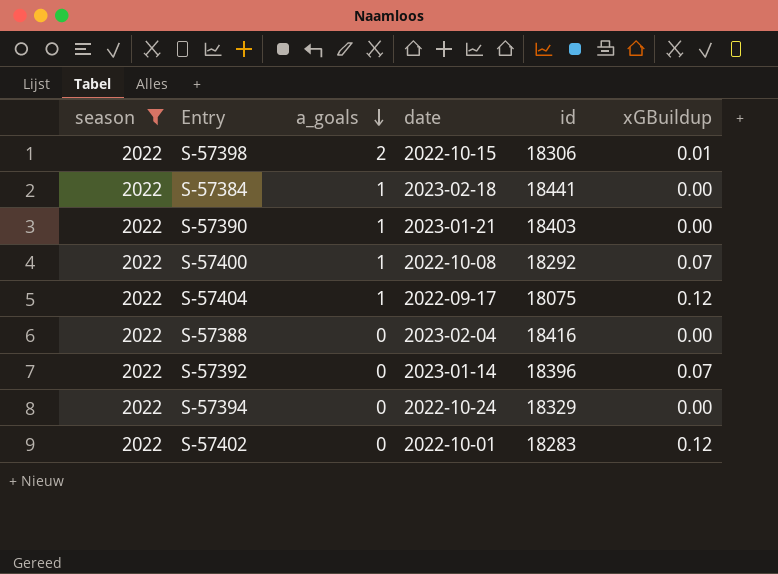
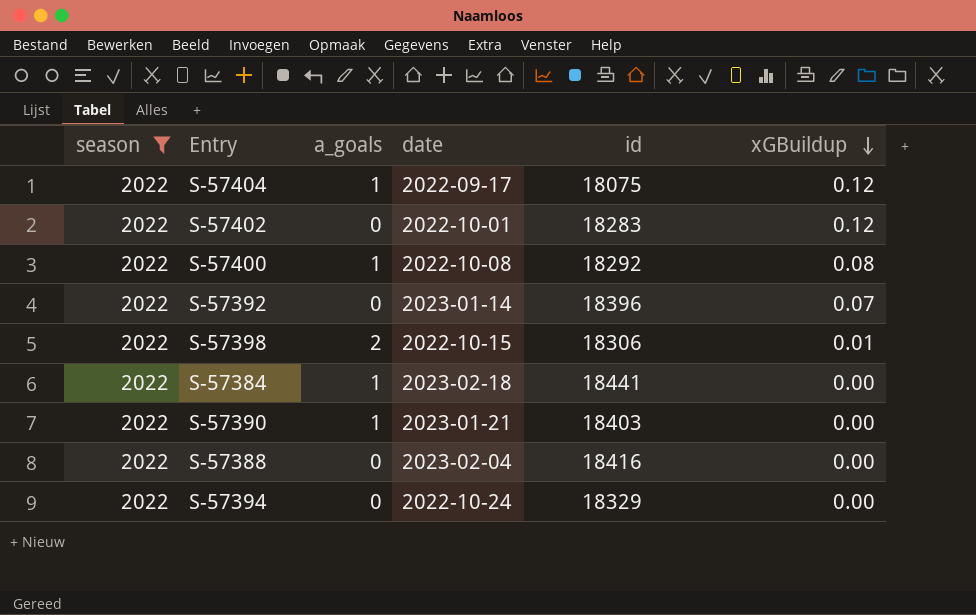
row order: a_goals descending -> xGBuildup descending
S-57400 | xGBuildup: 0.07 -> 0.08

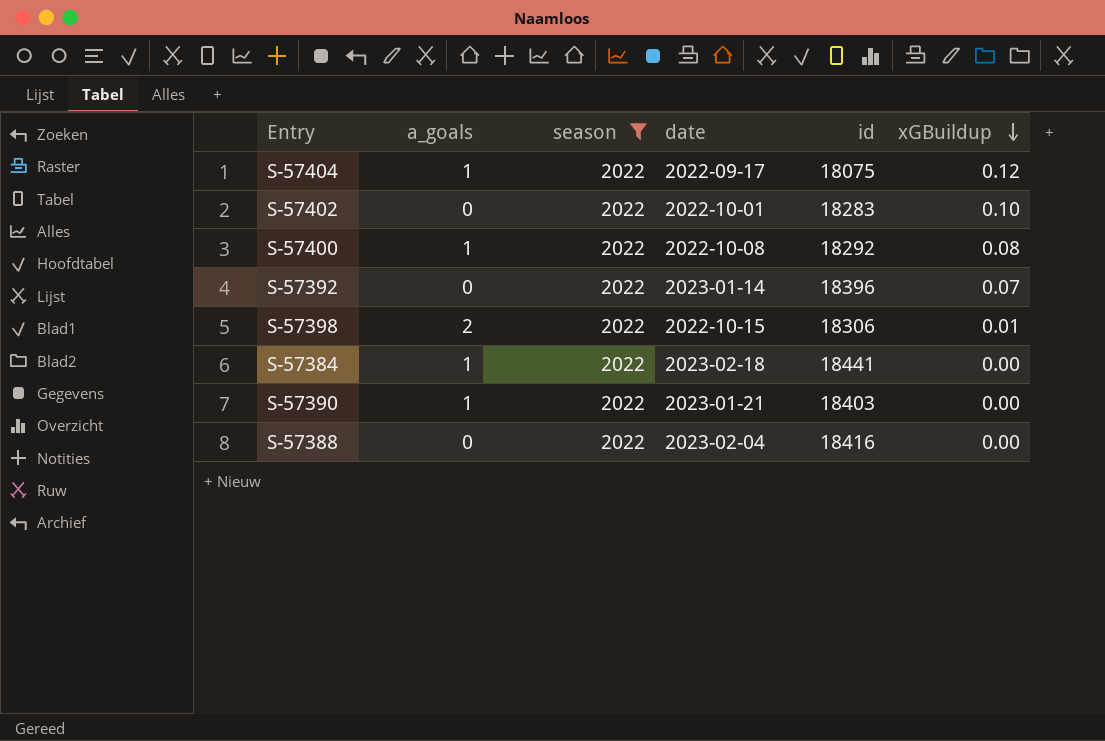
column season | position: 1 -> 3
row S-57394: 2022 | 0 | 2022-10-24 | 18329 | 0.00 -> none
S-57402 | xGBuildup: 0.12 -> 0.10

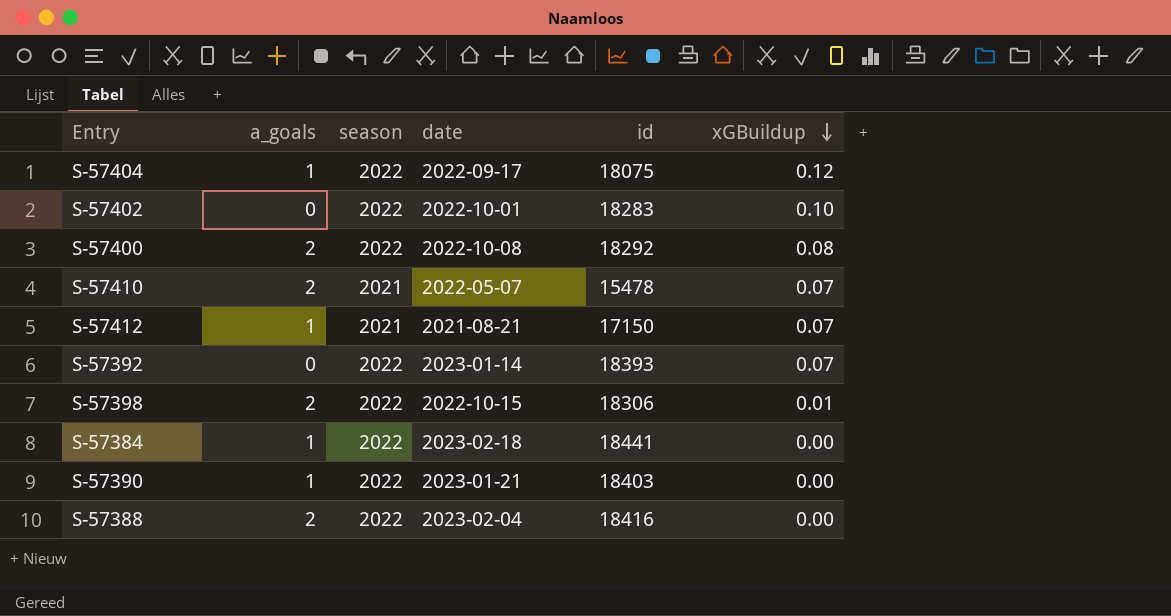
filter: season = 2022 -> none
S-57400 | a_goals: 1 -> 2
S-57392 | id: 18396 -> 18393
S-57388 | a_goals: 0 -> 2

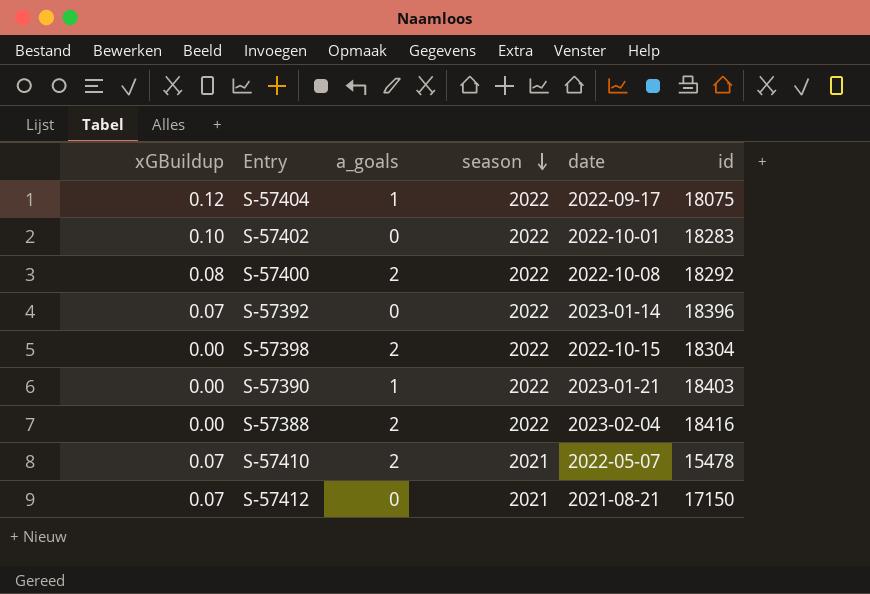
row order: xGBuildup descending -> season descending
column xGBuildup | position: 6 -> 1
row S-57384: 1 | 2022 | 2023-02-18 | 18441 | 0.00 -> none
S-57392 | id: 18393 -> 18396
S-57398 | xGBuildup: 0.01 -> 0.00
S-57398 | id: 18306 -> 18304
S-57412 | a_goals: 1 -> 0

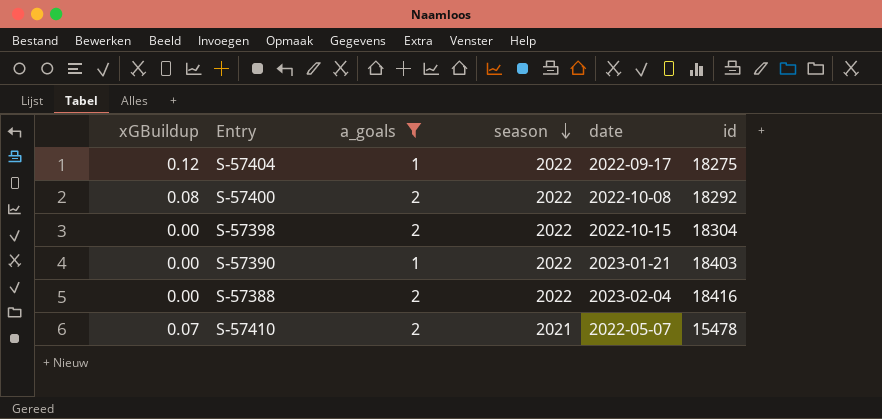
filter: none -> a_goals != 0
S-57404 | id: 18075 -> 18275

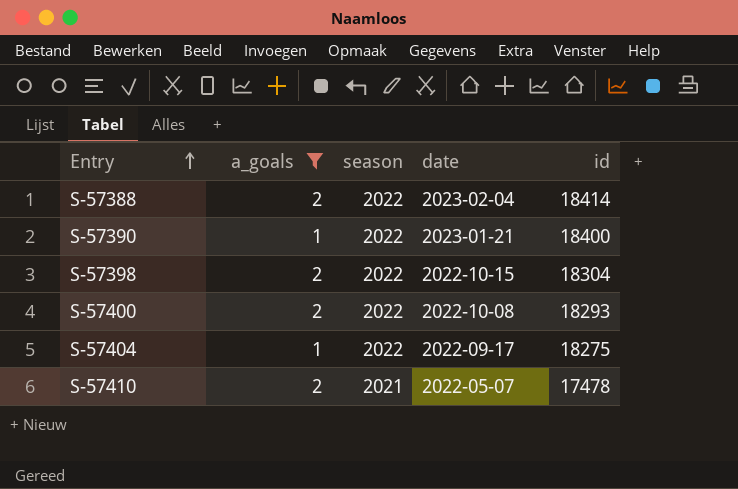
row order: season descending -> Entry ascending
column xGBuildup | position: 1 -> none
S-57388 | id: 18416 -> 18414
S-57390 | id: 18403 -> 18400
S-57400 | id: 18292 -> 18293
S-57410 | id: 15478 -> 17478

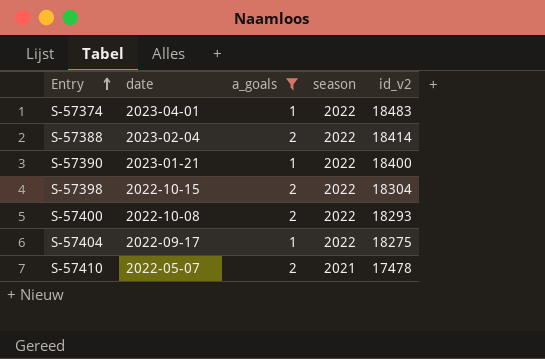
column date | position: 4 -> 2
column name: id -> id_v2
row S-57374: none -> 2023-04-01 | 1 | 2022 | 18483

